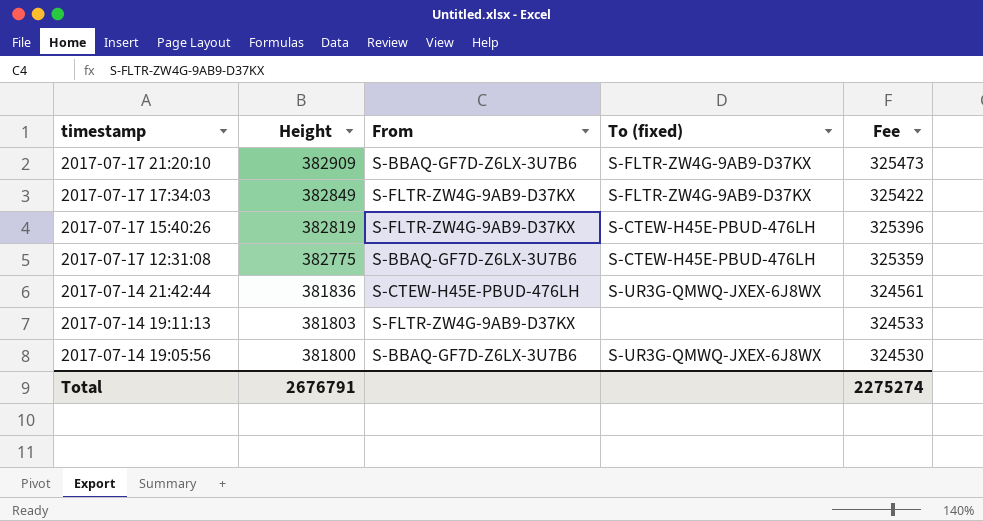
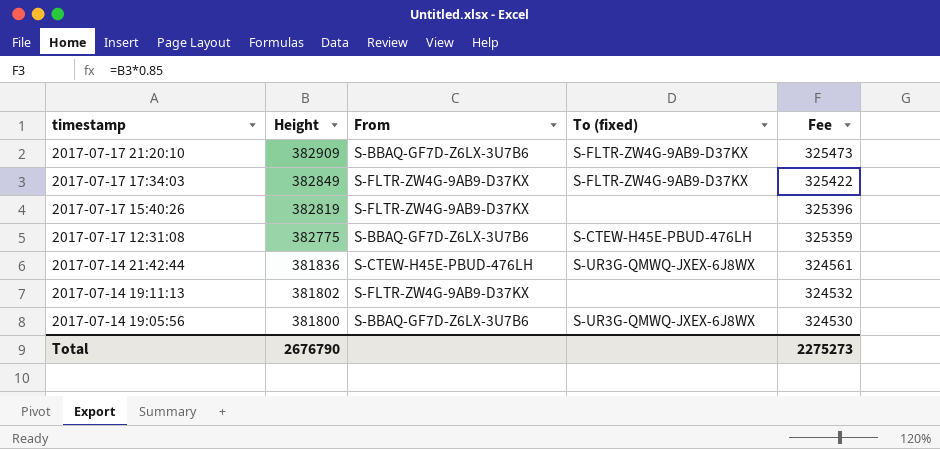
2017-07-17 15:40:26 | To (fixed): S-CTEW-H45E-PBUD-476LH -> none
2017-07-14 19:11:13 | Height: 381803 -> 381802
2017-07-14 19:11:13 | Fee: 324533 -> 324532
Total | Height: 2676791 -> 2676790
Total | Fee: 2275274 -> 2275273

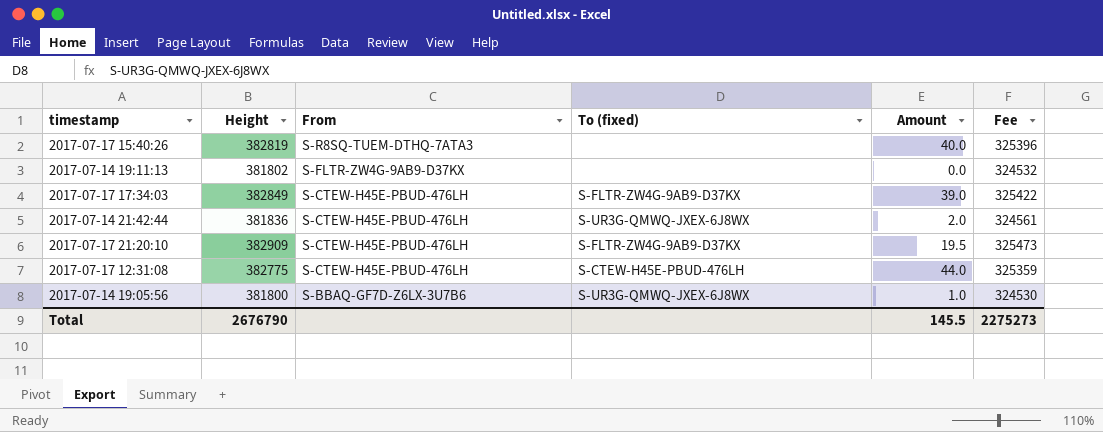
row order: timestamp descending -> From descending
column Amount | position: none -> 5
2017-07-17 15:40:26 | From: S-FLTR-ZW4G-9AB9-D37KX -> S-R8SQ-TUEM-DTHQ-7ATA3
2017-07-17 17:34:03 | From: S-FLTR-ZW4G-9AB9-D37KX -> S-CTEW-H45E-PBUD-476LH
2017-07-17 21:20:10 | From: S-BBAQ-GF7D-Z6LX-3U7B6 -> S-CTEW-H45E-PBUD-476LH
2017-07-17 12:31:08 | From: S-BBAQ-GF7D-Z6LX-3U7B6 -> S-CTEW-H45E-PBUD-476LH

